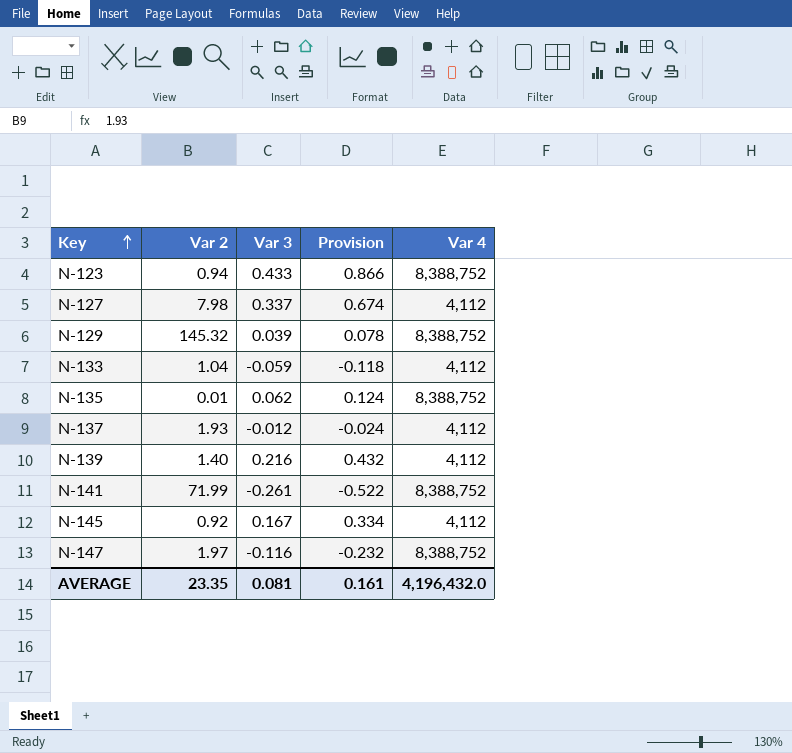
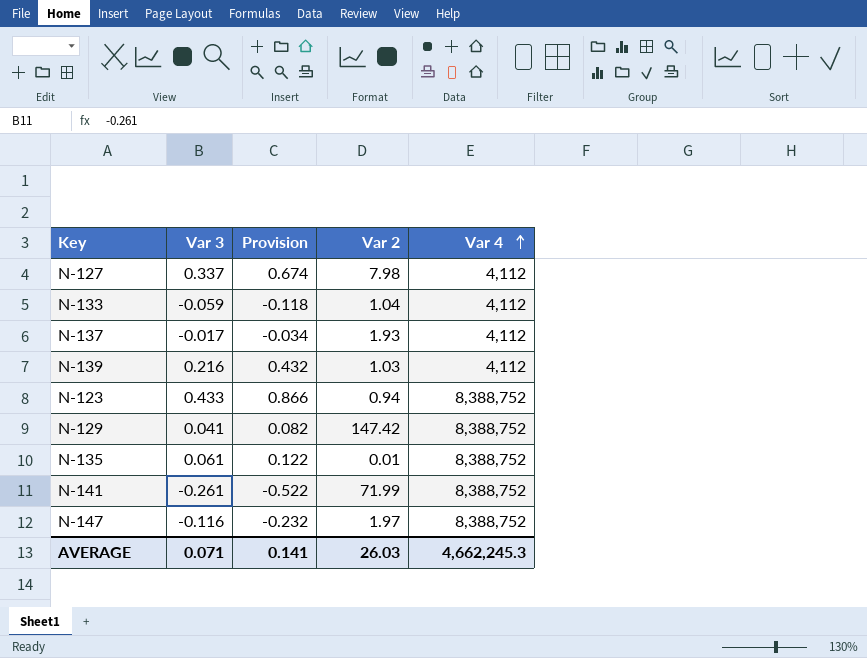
row order: Key ascending -> Var 4 ascending
column Var 2 | position: 2 -> 4
row N-145: 0.92 | 0.167 | 0.334 | 4,112 -> none
N-137 | Var 3: -0.012 -> -0.017
N-137 | Provision: -0.024 -> -0.034
N-139 | Var 2: 1.40 -> 1.03
N-129 | Var 3: 0.039 -> 0.041
N-129 | Provision: 0.078 -> 0.082
N-129 | Var 2: 145.32 -> 147.42
N-135 | Var 3: 0.062 -> 0.061
N-135 | Provision: 0.124 -> 0.122
AVERAGE | Var 3: 0.081 -> 0.071
AVERAGE | Provision: 0.161 -> 0.141
AVERAGE | Var 2: 23.35 -> 26.03
AVERAGE | Var 4: 4,196,432.0 -> 4,662,245.3

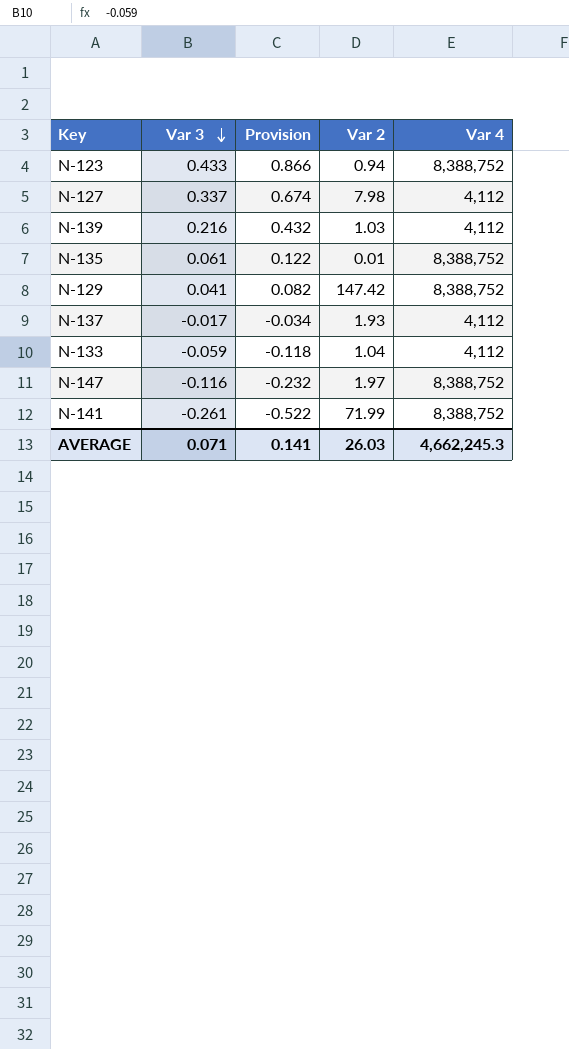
row order: Var 4 ascending -> Var 3 descending

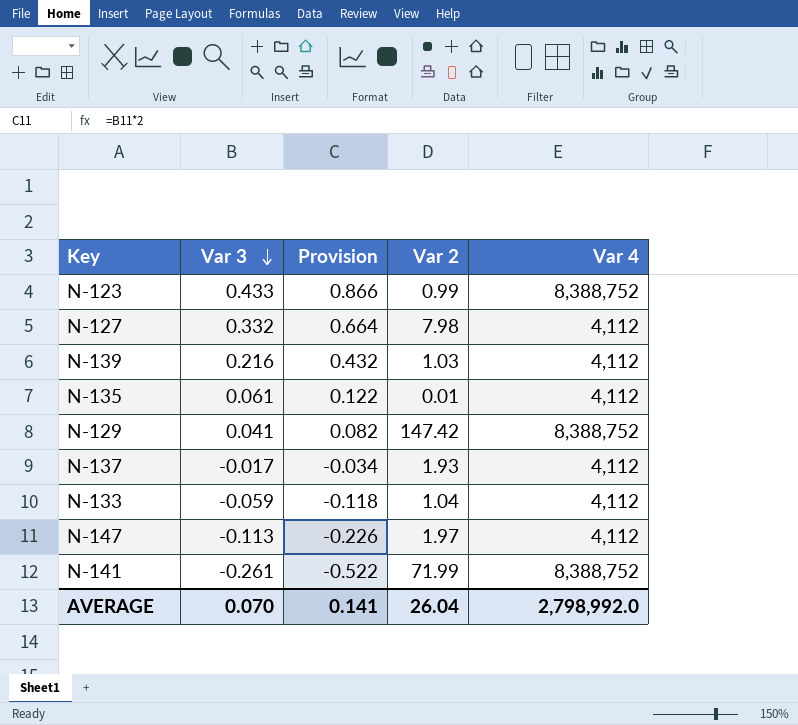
N-123 | Var 2: 0.94 -> 0.99
N-127 | Var 3: 0.337 -> 0.332
N-127 | Provision: 0.674 -> 0.664
N-135 | Var 4: 8,388,752 -> 4,112
N-147 | Var 3: -0.116 -> -0.113
N-147 | Provision: -0.232 -> -0.226
N-147 | Var 4: 8,388,752 -> 4,112
AVERAGE | Var 3: 0.071 -> 0.070
AVERAGE | Var 2: 26.03 -> 26.04
AVERAGE | Var 4: 4,662,245.3 -> 2,798,992.0

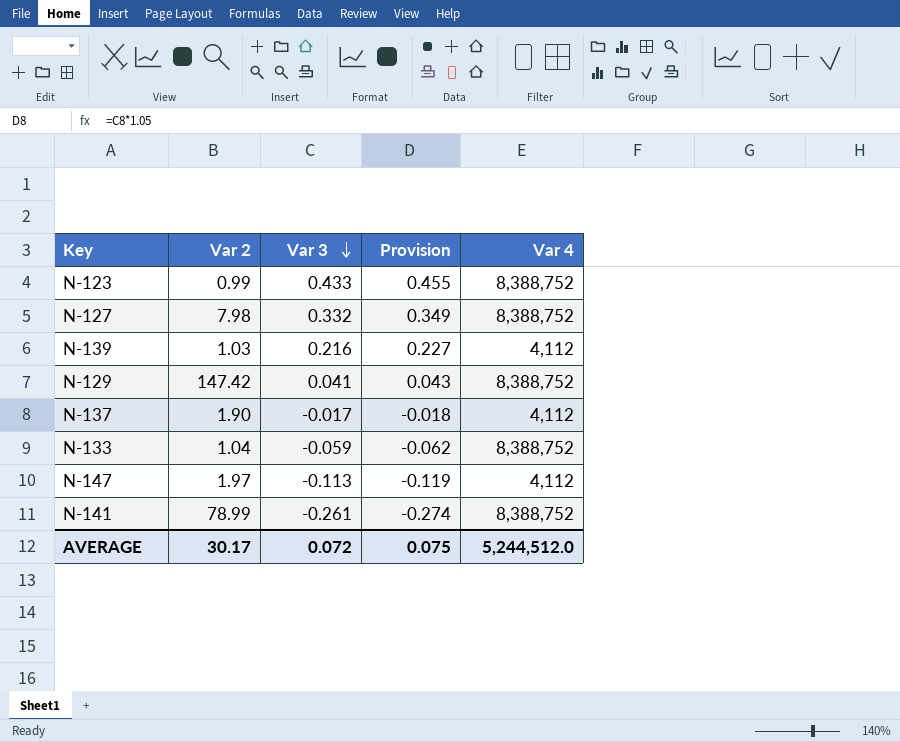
column Var 2 | position: 4 -> 2
column Provision | formula: [Var 3] * 2 -> [Var 3] * 1.05
row N-135: 0.061 | 0.122 | 0.01 | 4,112 -> none
N-127 | Var 4: 4,112 -> 8,388,752
N-137 | Var 2: 1.93 -> 1.90
N-133 | Var 4: 4,112 -> 8,388,752
N-141 | Var 2: 71.99 -> 78.99
AVERAGE | Var 2: 26.04 -> 30.17
AVERAGE | Var 3: 0.070 -> 0.072
AVERAGE | Provision: 0.141 -> 0.075
AVERAGE | Var 4: 2,798,992.0 -> 5,244,512.0

